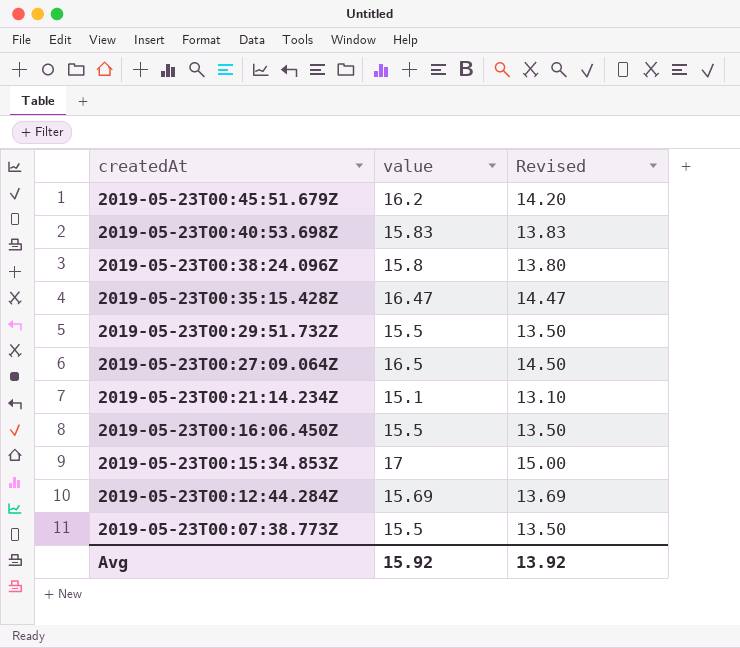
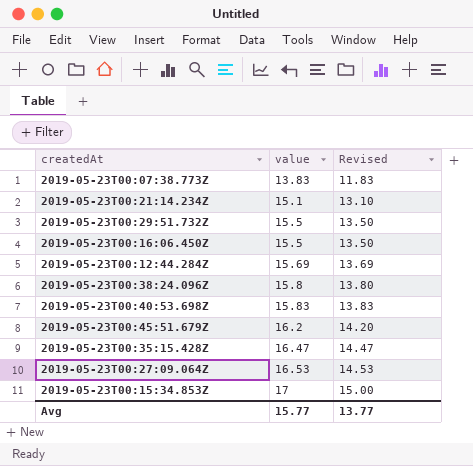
row order: createdAt descending -> value ascending
2019-05-23T00:07:38.773Z | value: 15.5 -> 13.83
2019-05-23T00:07:38.773Z | Revised: 13.50 -> 11.83
2019-05-23T00:27:09.064Z | value: 16.5 -> 16.53
2019-05-23T00:27:09.064Z | Revised: 14.50 -> 14.53
Avg | value: 15.92 -> 15.77
Avg | Revised: 13.92 -> 13.77

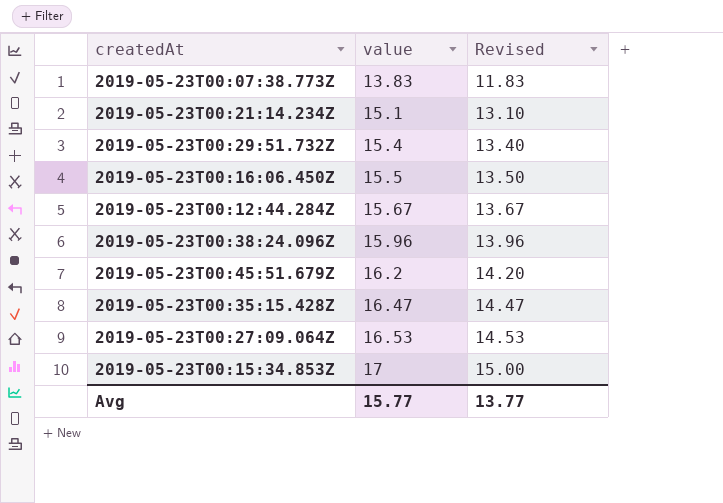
row 2019-05-23T00:40:53.698Z: 15.83 | 13.83 -> none
2019-05-23T00:29:51.732Z | value: 15.5 -> 15.4
2019-05-23T00:29:51.732Z | Revised: 13.50 -> 13.40
2019-05-23T00:12:44.284Z | value: 15.69 -> 15.67
2019-05-23T00:12:44.284Z | Revised: 13.69 -> 13.67
2019-05-23T00:38:24.096Z | value: 15.8 -> 15.96
2019-05-23T00:38:24.096Z | Revised: 13.80 -> 13.96

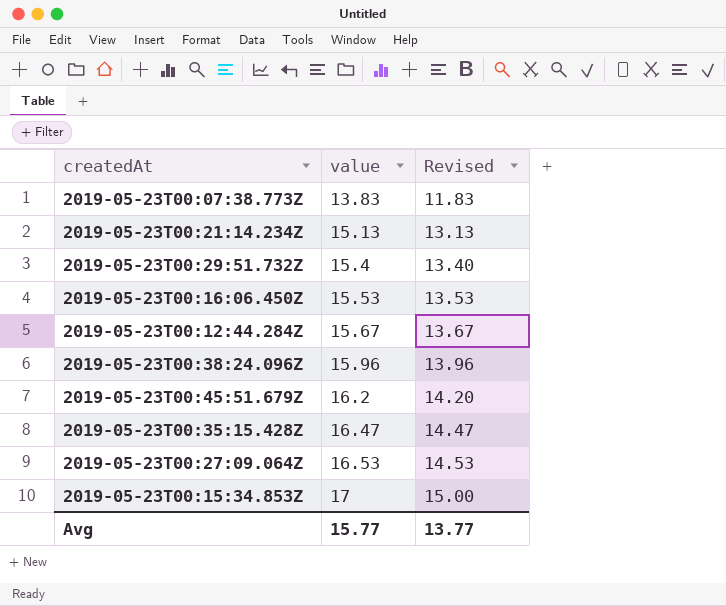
2019-05-23T00:21:14.234Z | value: 15.1 -> 15.13
2019-05-23T00:21:14.234Z | Revised: 13.10 -> 13.13
2019-05-23T00:16:06.450Z | value: 15.5 -> 15.53
2019-05-23T00:16:06.450Z | Revised: 13.50 -> 13.53

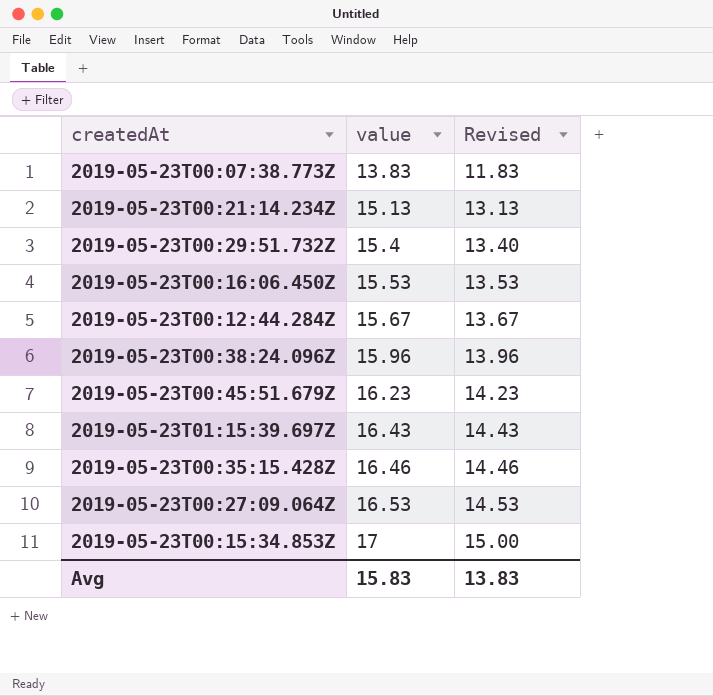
2019-05-23T00:45:51.679Z | value: 16.2 -> 16.23
2019-05-23T00:45:51.679Z | Revised: 14.20 -> 14.23
row 2019-05-23T01:15:39.697Z: none -> 16.43 | 14.43
2019-05-23T00:35:15.428Z | value: 16.47 -> 16.46
2019-05-23T00:35:15.428Z | Revised: 14.47 -> 14.46
Avg | value: 15.77 -> 15.83
Avg | Revised: 13.77 -> 13.83

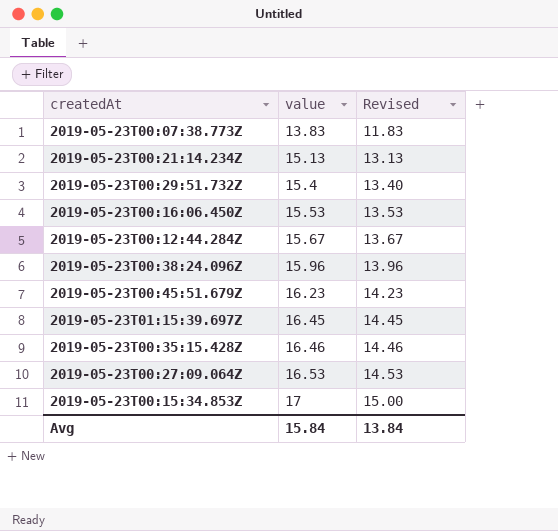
2019-05-23T01:15:39.697Z | value: 16.43 -> 16.45
2019-05-23T01:15:39.697Z | Revised: 14.43 -> 14.45
Avg | value: 15.83 -> 15.84
Avg | Revised: 13.83 -> 13.84

